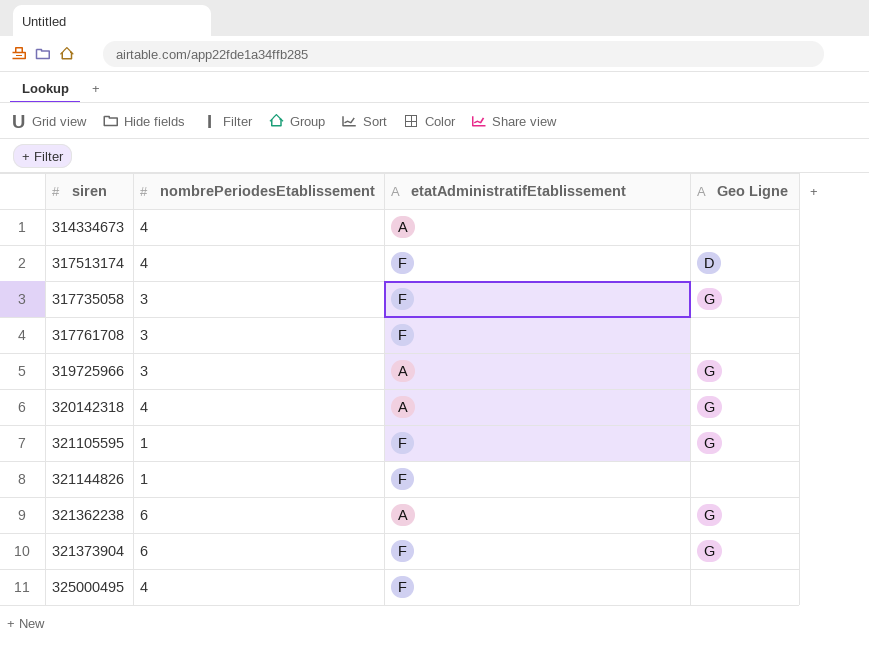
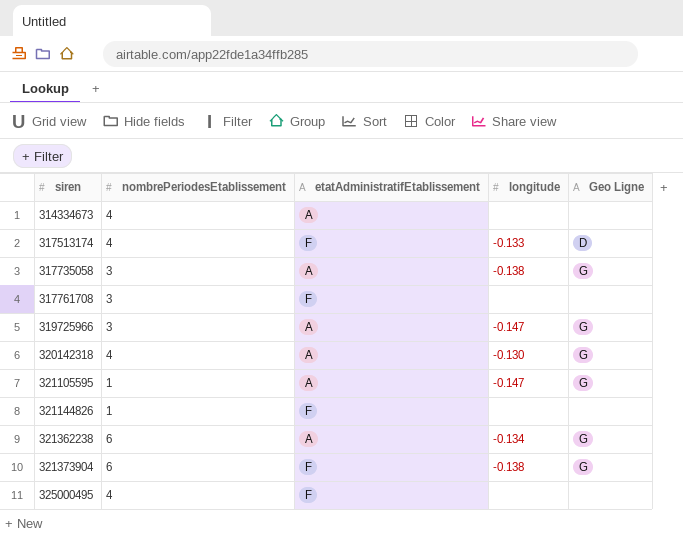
column longitude | position: none -> 4
317735058 | etatAdministratifEtablissement: F -> A
321105595 | etatAdministratifEtablissement: F -> A

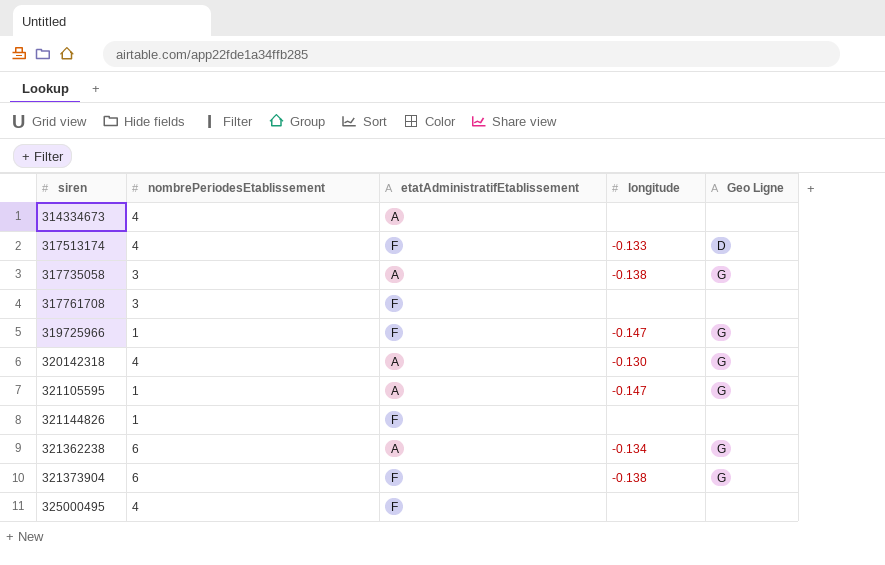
319725966 | nombrePeriodesEtablissement: 3 -> 1
319725966 | etatAdministratifEtablissement: A -> F

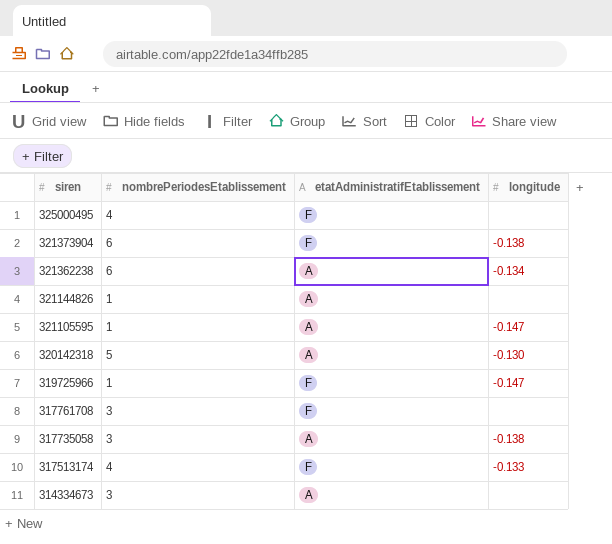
row order: siren ascending -> siren descending
column Geo Ligne | position: 5 -> none
321144826 | etatAdministratifEtablissement: F -> A
320142318 | nombrePeriodesEtablissement: 4 -> 5
314334673 | nombrePeriodesEtablissement: 4 -> 3

